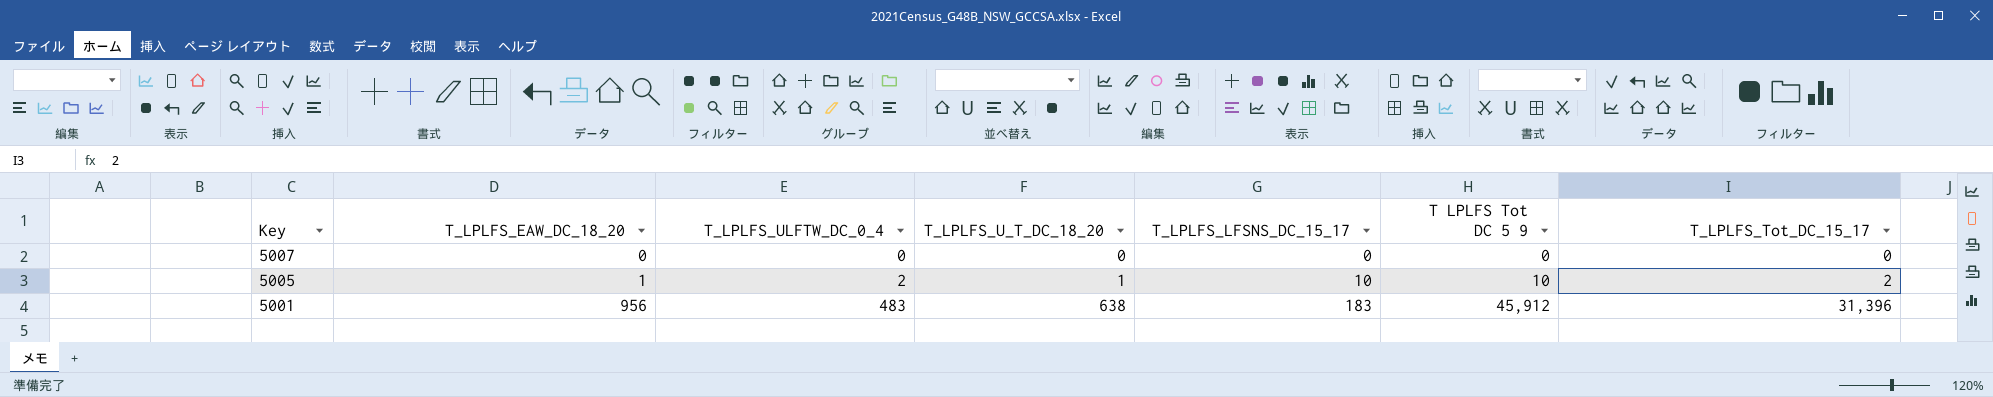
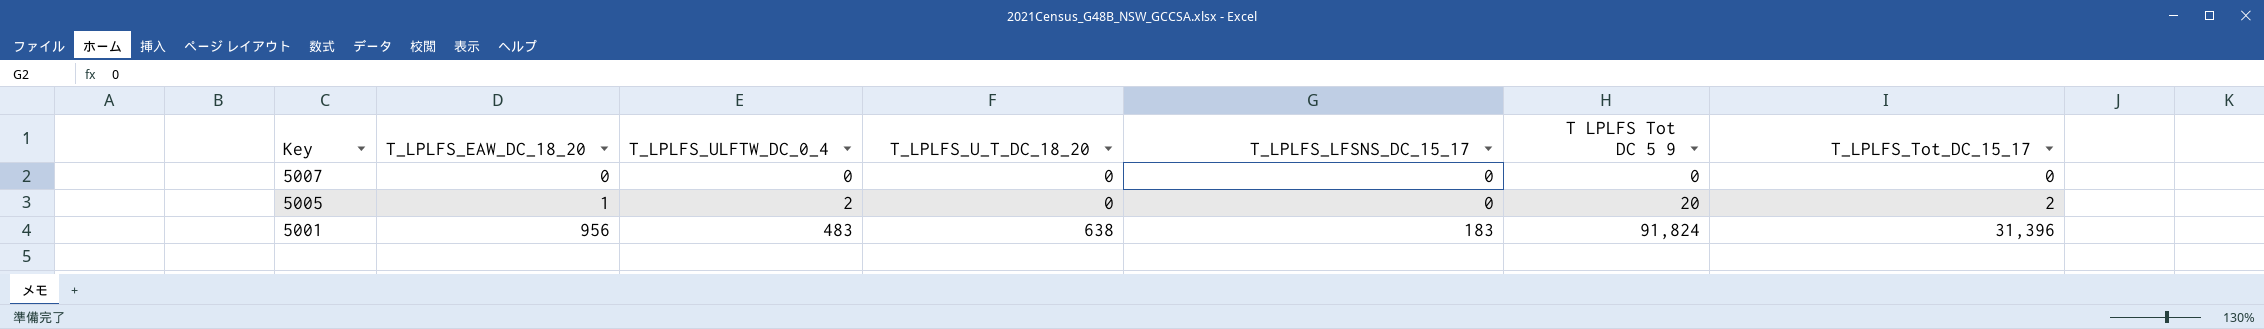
5005 | T_LPLFS_U_T_DC_18_20: 1 -> 0
5005 | T_LPLFS_LFSNS_DC_15_17: 10 -> 0
5005 | T LPLFS Tot DC 5 9: 10 -> 20
5001 | T LPLFS Tot DC 5 9: 45,912 -> 91,824

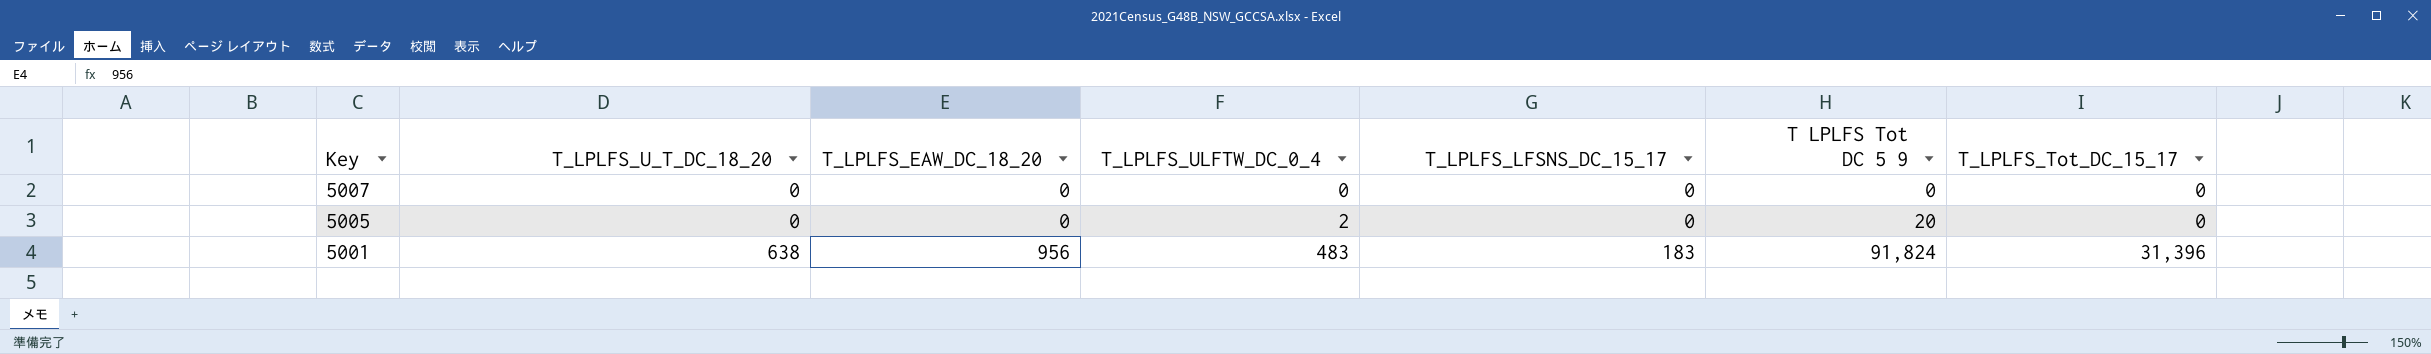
column T_LPLFS_U_T_DC_18_20 | position: 4 -> 2
5005 | T_LPLFS_EAW_DC_18_20: 1 -> 0
5005 | T_LPLFS_Tot_DC_15_17: 2 -> 0

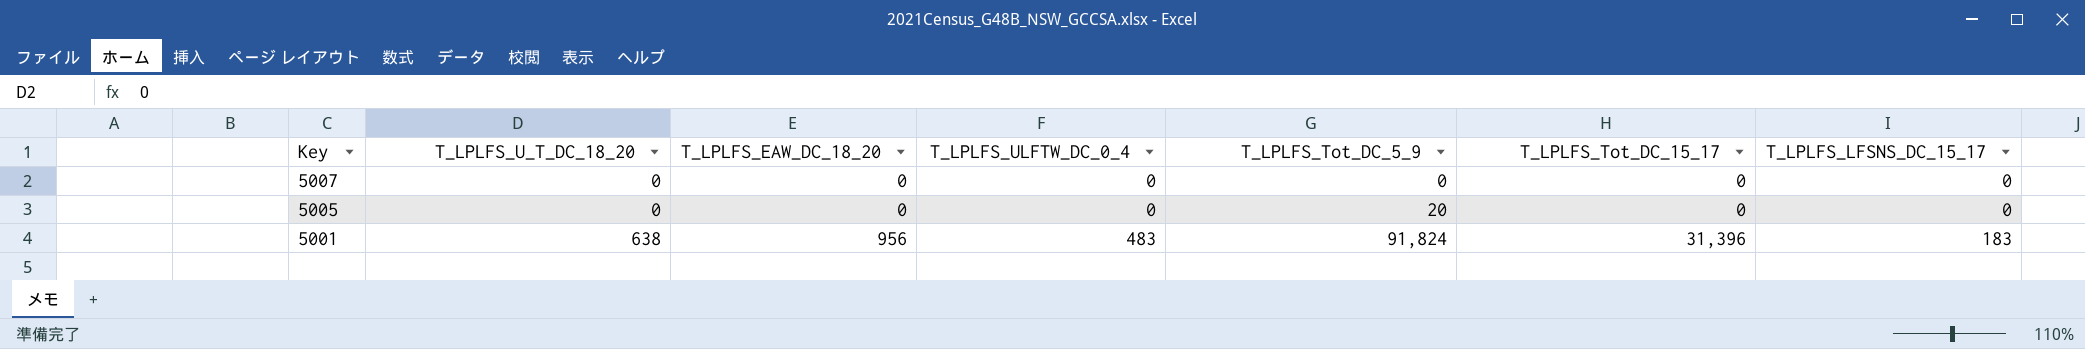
column name: T LPLFS Tot DC 5 9 -> T_LPLFS_Tot_DC_5_9
column T_LPLFS_LFSNS_DC_15_17 | position: 5 -> 7
5005 | T_LPLFS_ULFTW_DC_0_4: 2 -> 0

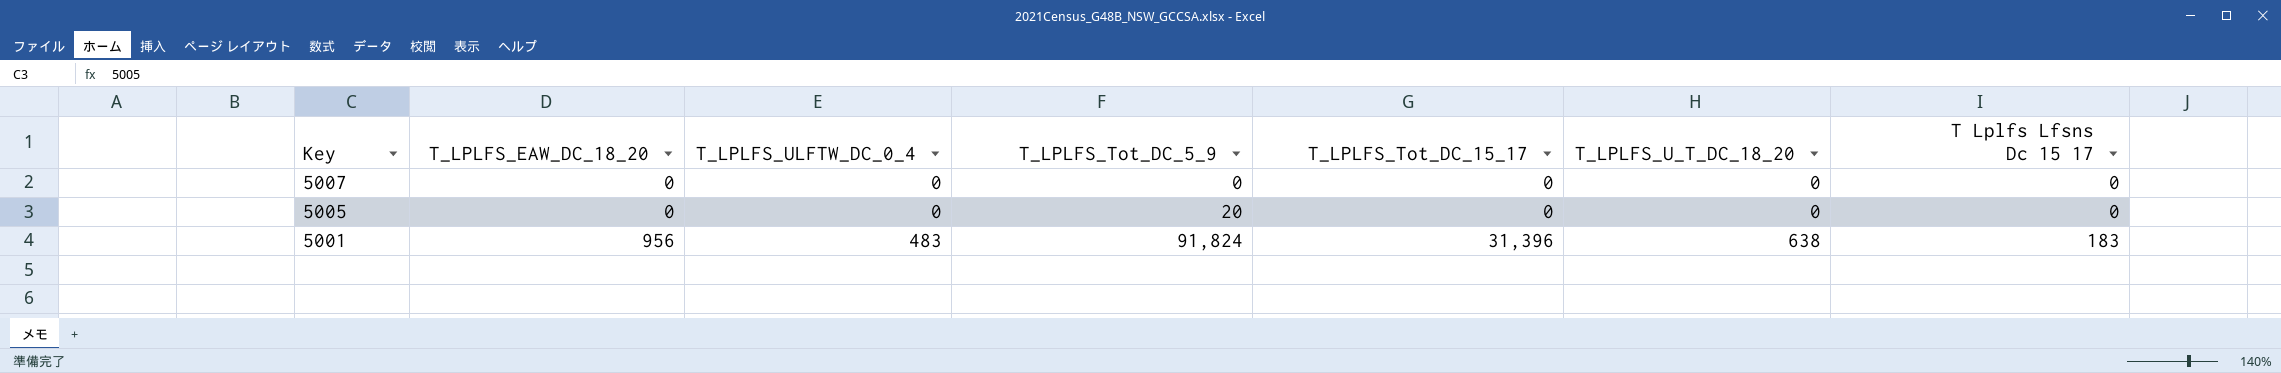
column T_LPLFS_U_T_DC_18_20 | position: 2 -> 6
column name: T_LPLFS_LFSNS_DC_15_17 -> T Lplfs Lfsns Dc 15 17

